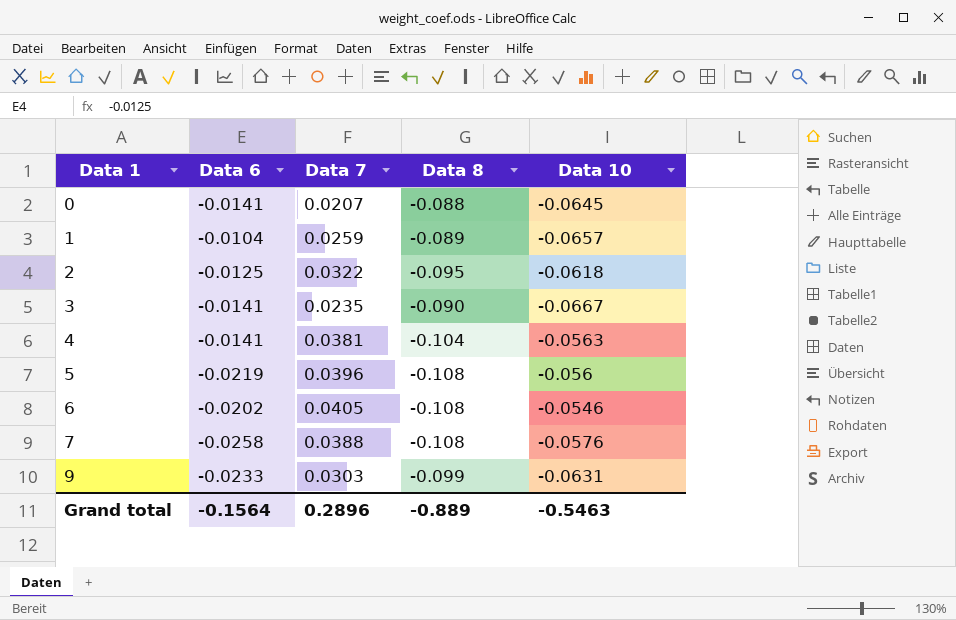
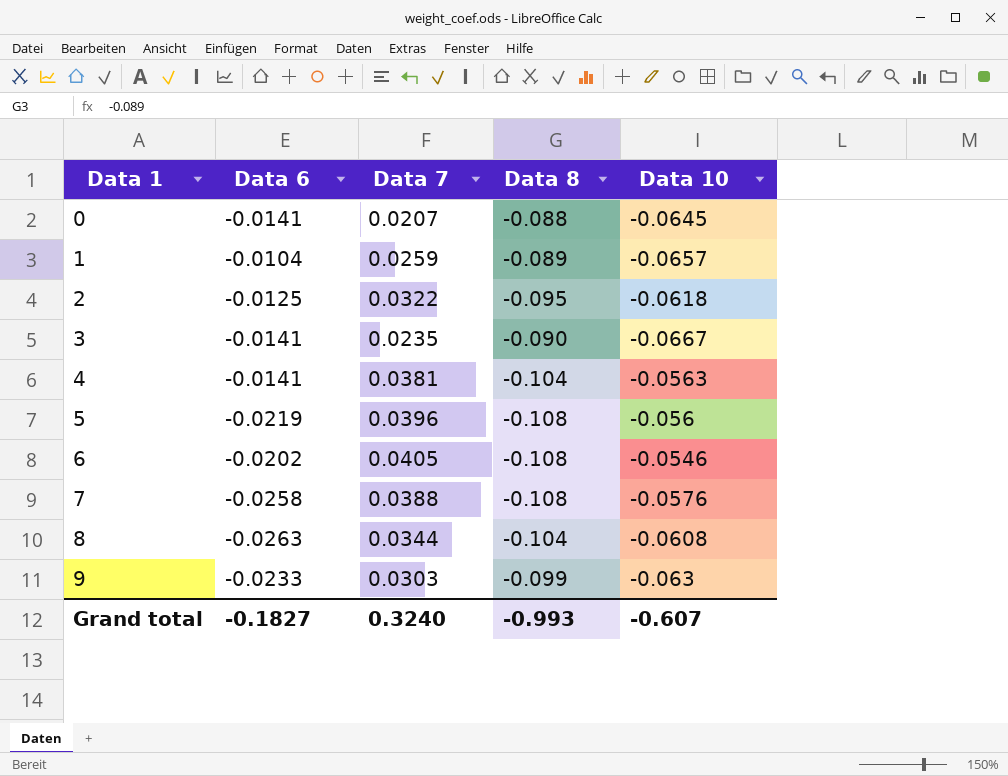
row 8: none -> -0.0263 | 0.0344 | -0.104 | -0.0608
9 | Data 10: -0.0631 -> -0.063
Grand total | Data 6: -0.1564 -> -0.1827
Grand total | Data 7: 0.2896 -> 0.3240
Grand total | Data 8: -0.889 -> -0.993
Grand total | Data 10: -0.5463 -> -0.607

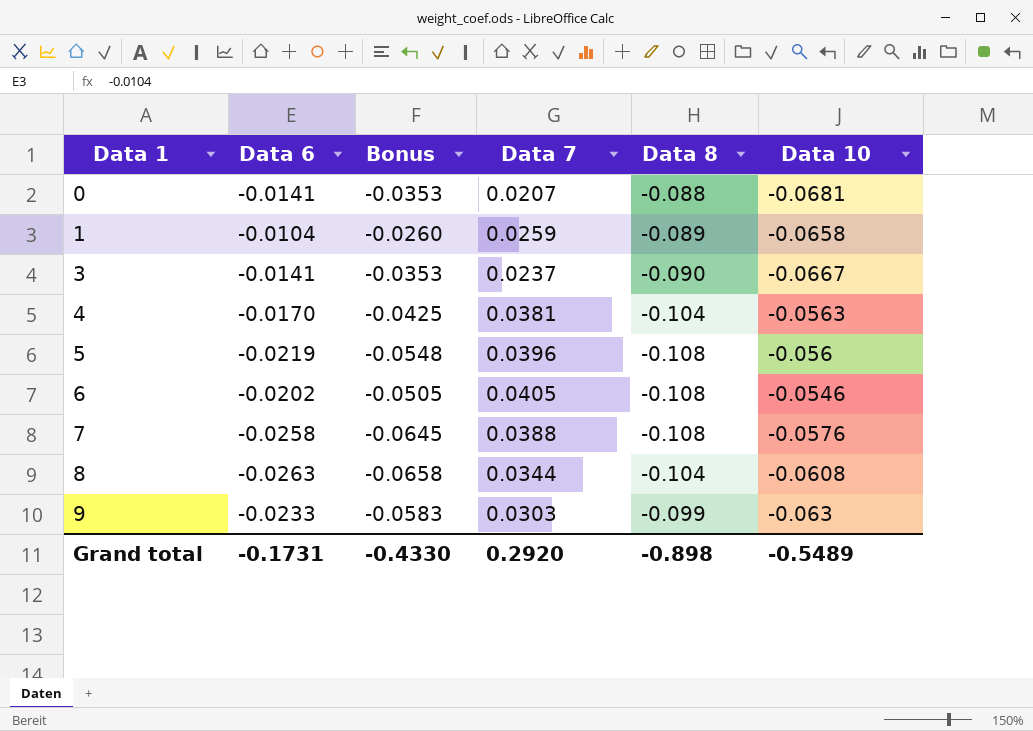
column Bonus | formula: none -> [Data 6] * 2.5
row 2: -0.0125 | 0.0322 | -0.095 | -0.0618 -> none
0 | Data 10: -0.0645 -> -0.0681
1 | Data 10: -0.0657 -> -0.0658
3 | Data 7: 0.0235 -> 0.0237
4 | Data 6: -0.0141 -> -0.0170
Grand total | Data 6: -0.1827 -> -0.1731
Grand total | Data 7: 0.3240 -> 0.2920
Grand total | Data 8: -0.993 -> -0.898
Grand total | Data 10: -0.607 -> -0.5489

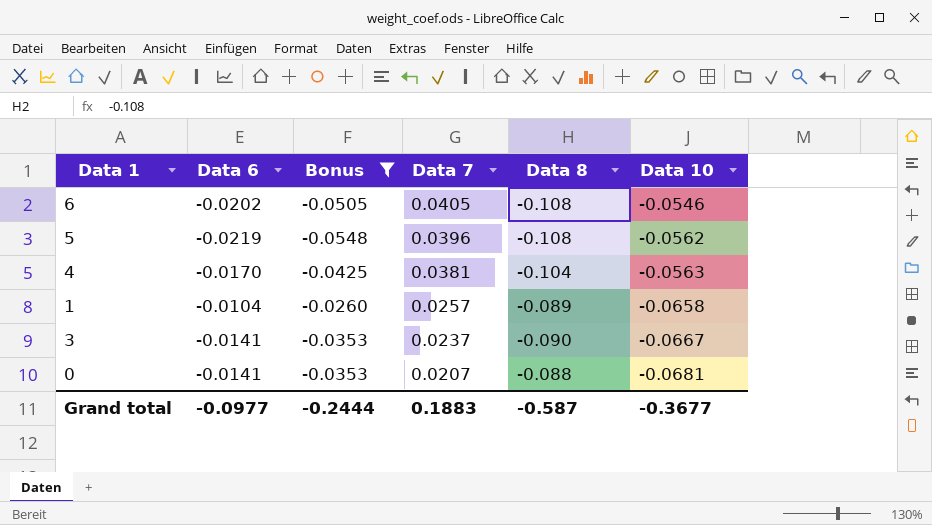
filter: none -> Bonus >= -0.0548
row order: Data 1 ascending -> Data 7 descending
5 | Data 10: -0.056 -> -0.0562
1 | Data 7: 0.0259 -> 0.0257
Grand total | Data 6: -0.1731 -> -0.0977
Grand total | Bonus: -0.4330 -> -0.2444
Grand total | Data 7: 0.2920 -> 0.1883
Grand total | Data 8: -0.898 -> -0.587
Grand total | Data 10: -0.5489 -> -0.3677

